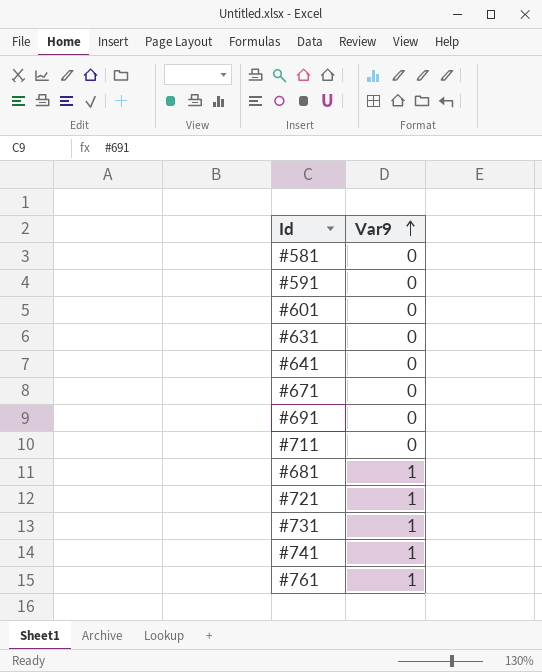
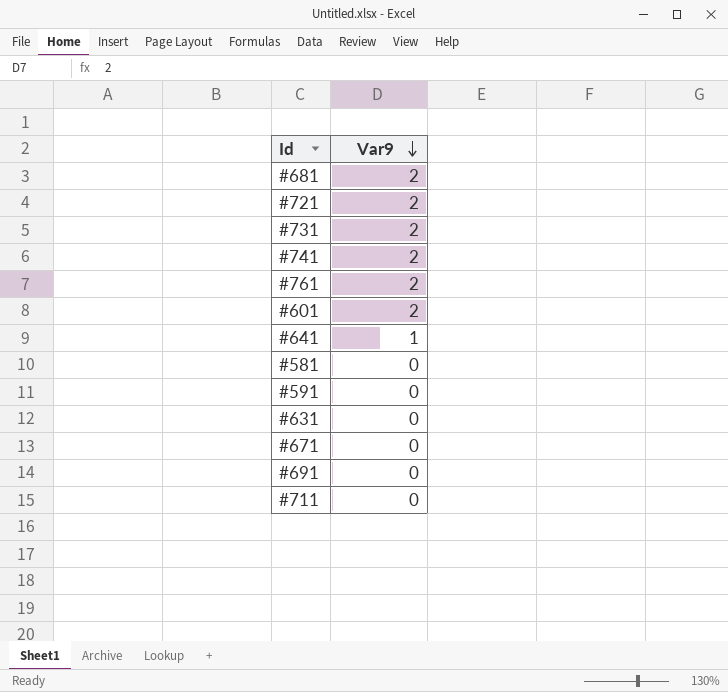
row order: Var9 ascending -> Var9 descending
#681 | Var9: 1 -> 2
#721 | Var9: 1 -> 2
#731 | Var9: 1 -> 2
#741 | Var9: 1 -> 2
#761 | Var9: 1 -> 2
#601 | Var9: 0 -> 2
#641 | Var9: 0 -> 1

